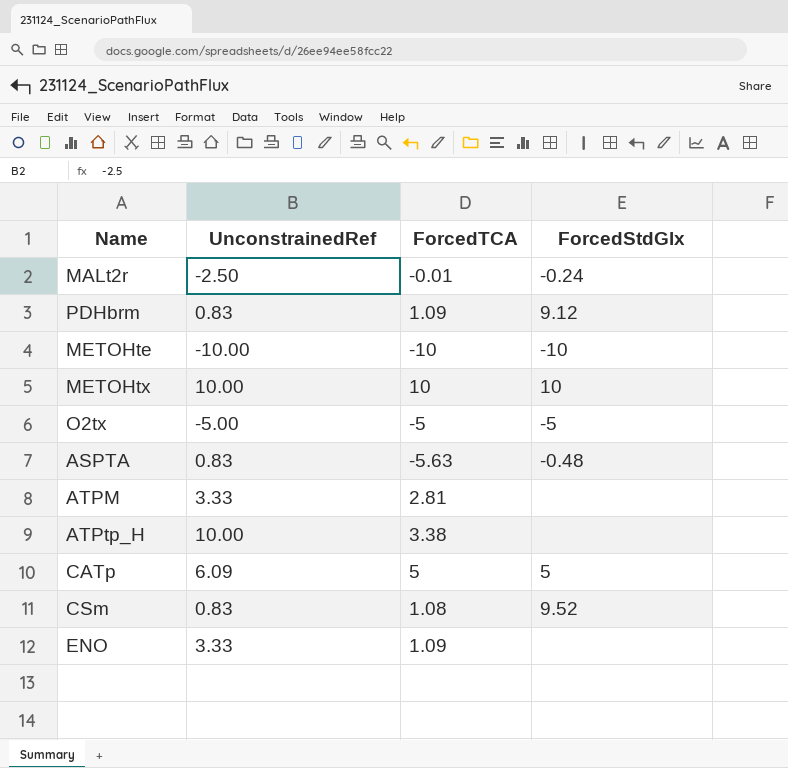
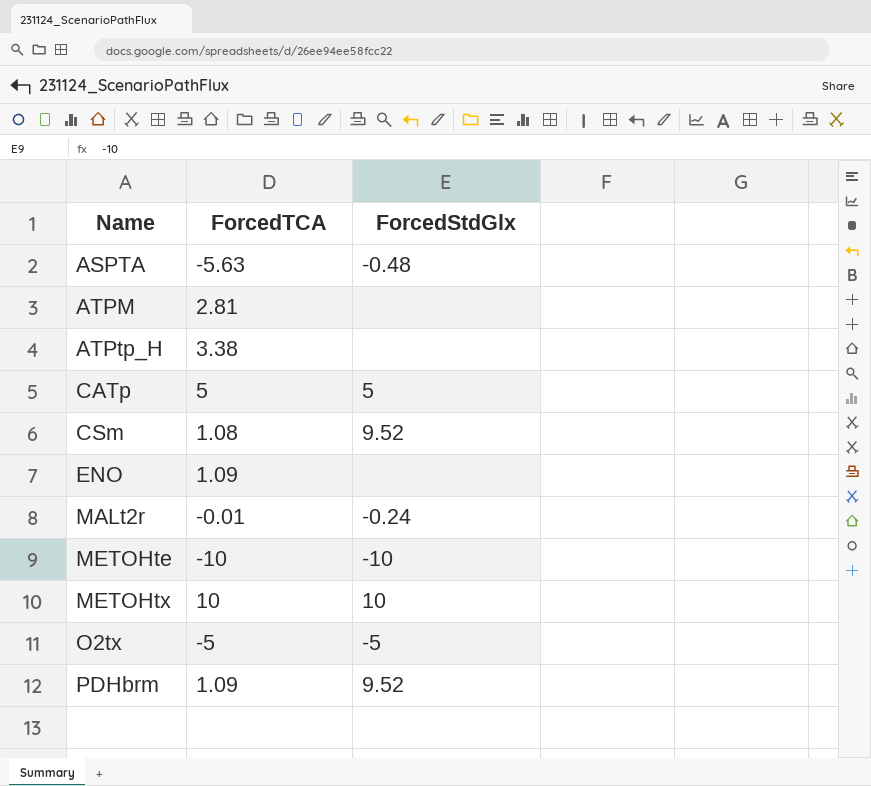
row order: none -> Name ascending
column UnconstrainedRef | position: 2 -> none
PDHbrm | ForcedStdGlx: 9.12 -> 9.52

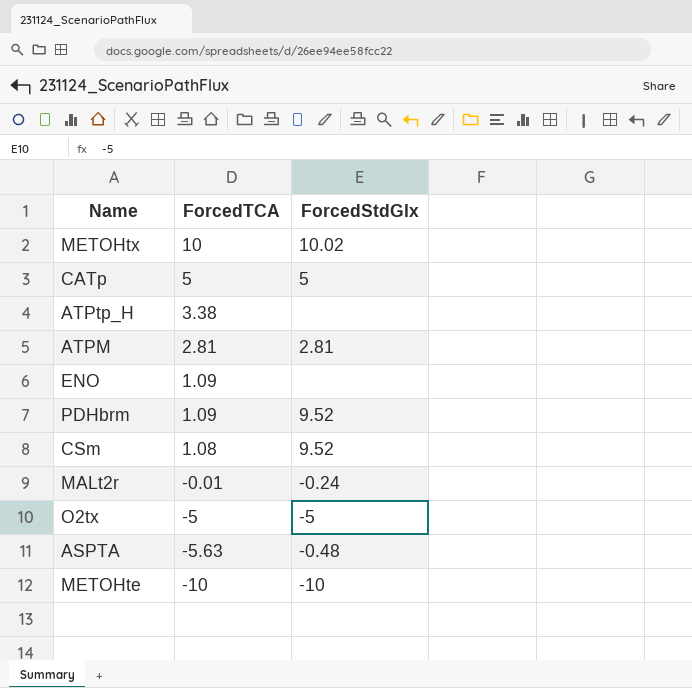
row order: Name ascending -> ForcedTCA descending
METOHtx | ForcedStdGlx: 10 -> 10.02
ATPM | ForcedStdGlx: none -> 2.81

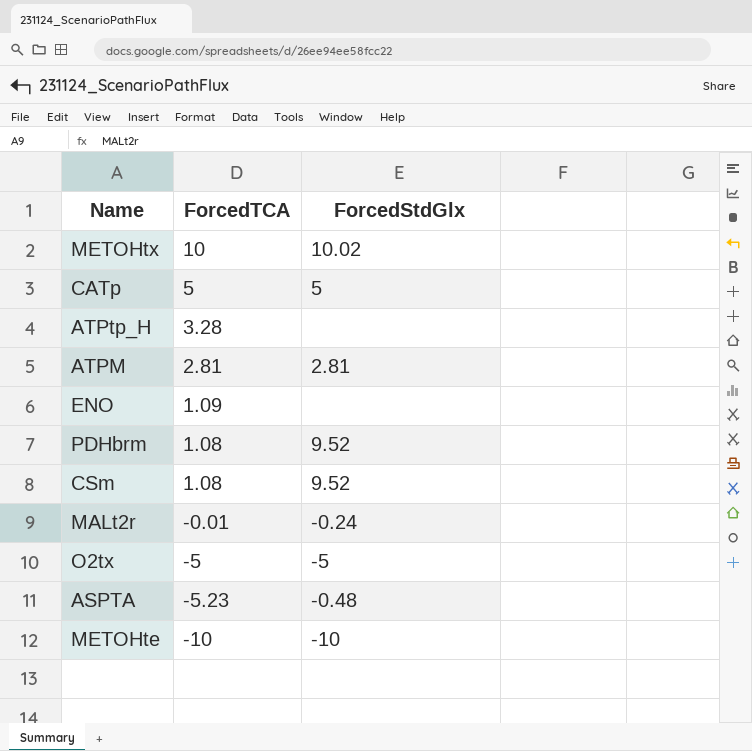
ATPtp_H | ForcedTCA: 3.38 -> 3.28
PDHbrm | ForcedTCA: 1.09 -> 1.08
ASPTA | ForcedTCA: -5.63 -> -5.23

